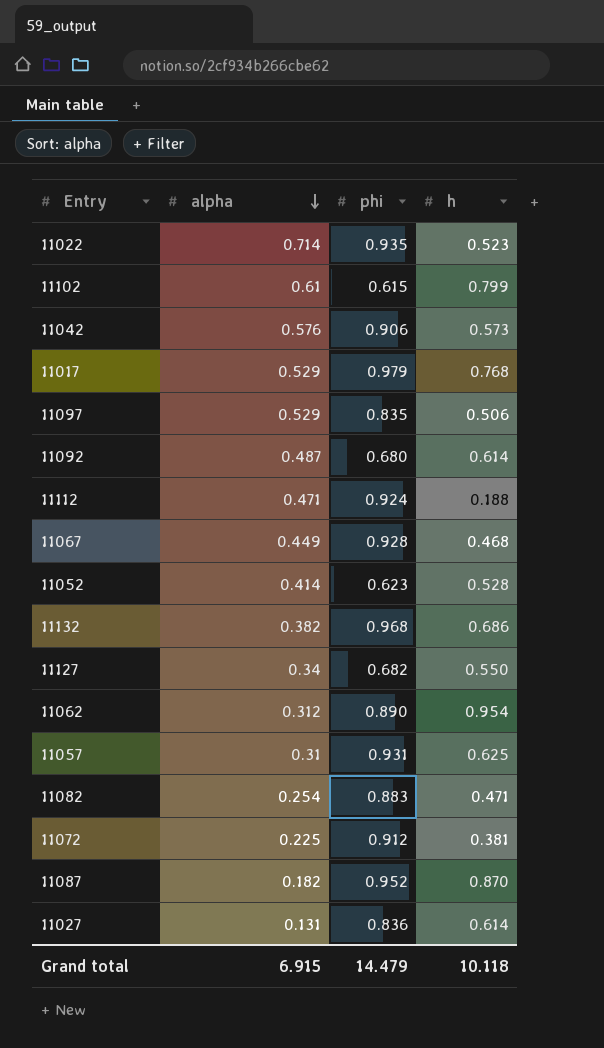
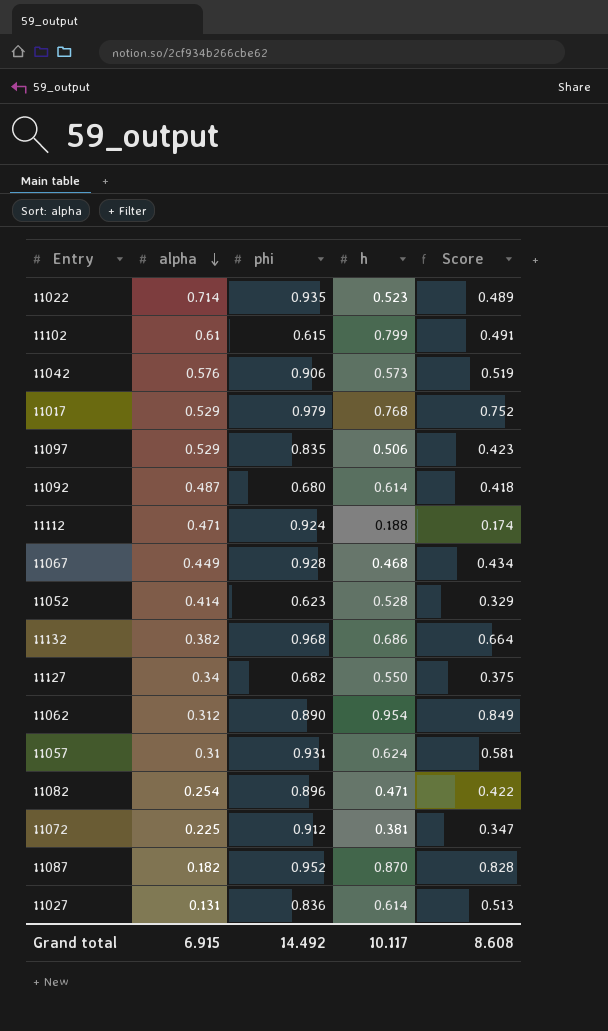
column Score | formula: none -> [phi] * [h]
11057 | h: 0.625 -> 0.624
11082 | phi: 0.883 -> 0.896
Grand total | phi: 14.479 -> 14.492
Grand total | h: 10.118 -> 10.117

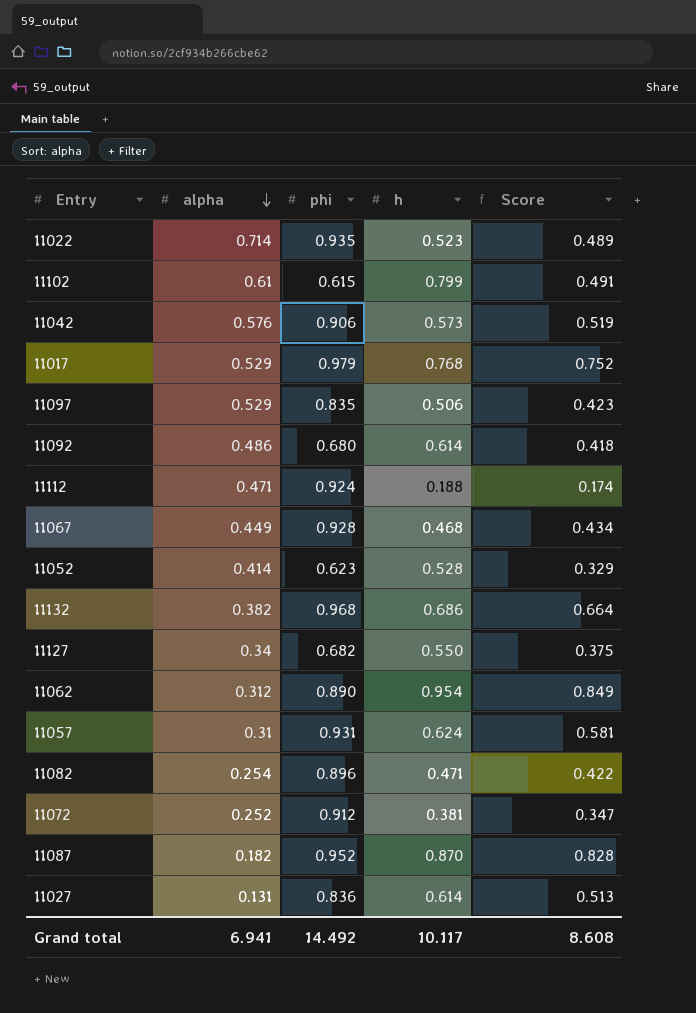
11092 | alpha: 0.487 -> 0.486
11072 | alpha: 0.225 -> 0.252
Grand total | alpha: 6.915 -> 6.941

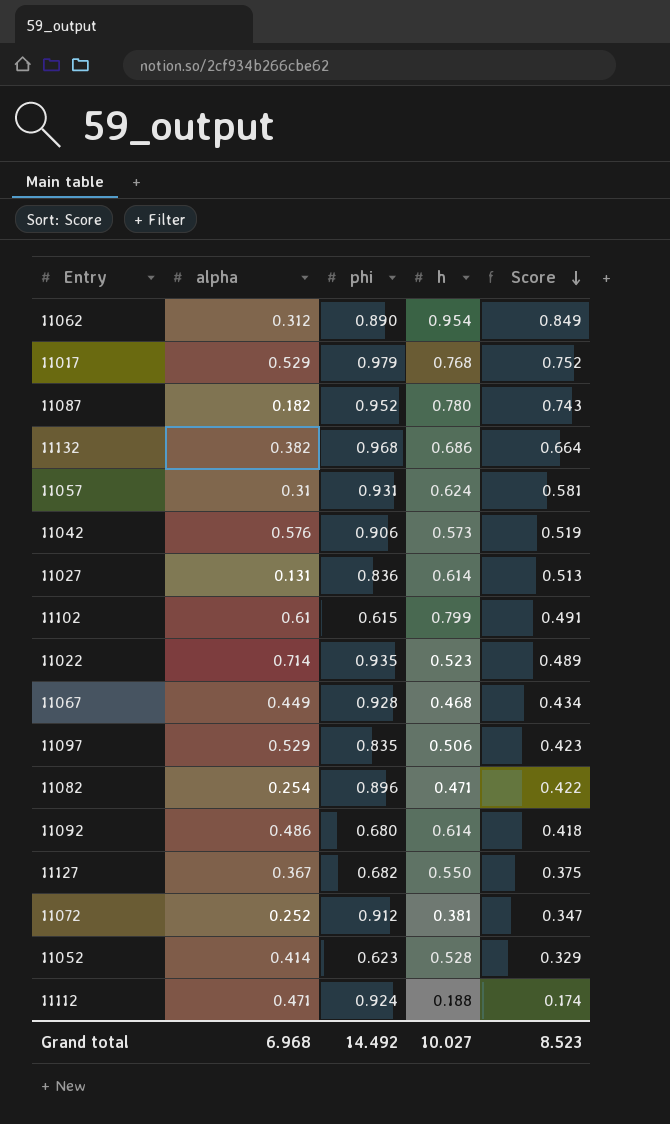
row order: alpha descending -> Score descending
11087 | h: 0.870 -> 0.780
11087 | Score: 0.828 -> 0.743
11127 | alpha: 0.34 -> 0.367
Grand total | alpha: 6.941 -> 6.968
Grand total | h: 10.117 -> 10.027
Grand total | Score: 8.608 -> 8.523

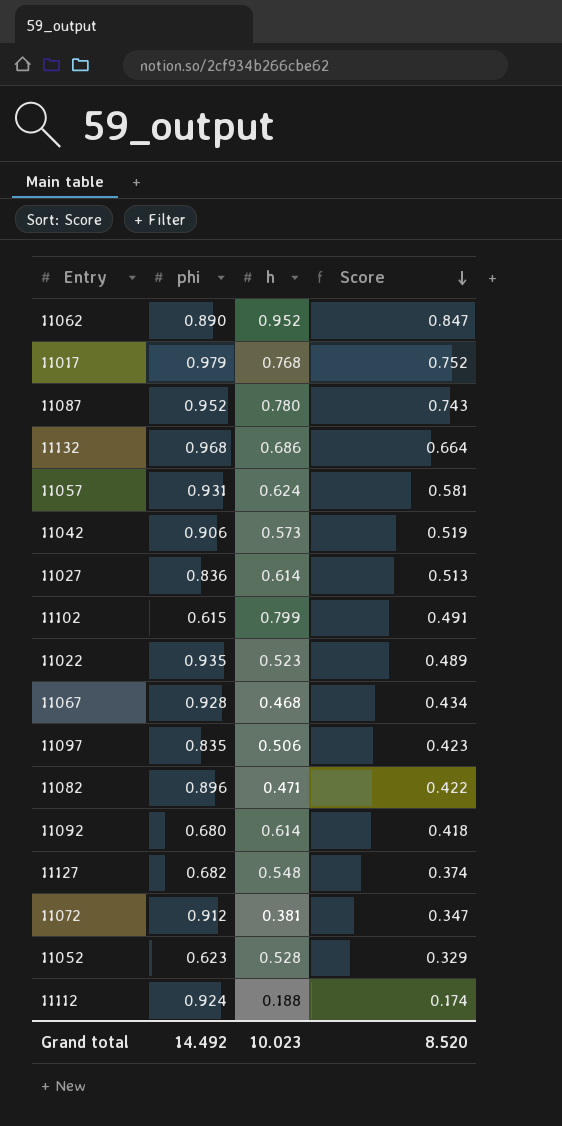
column alpha | position: 2 -> none
11062 | h: 0.954 -> 0.952
11062 | Score: 0.849 -> 0.847
11127 | h: 0.550 -> 0.548
11127 | Score: 0.375 -> 0.374
Grand total | h: 10.027 -> 10.023
Grand total | Score: 8.523 -> 8.520

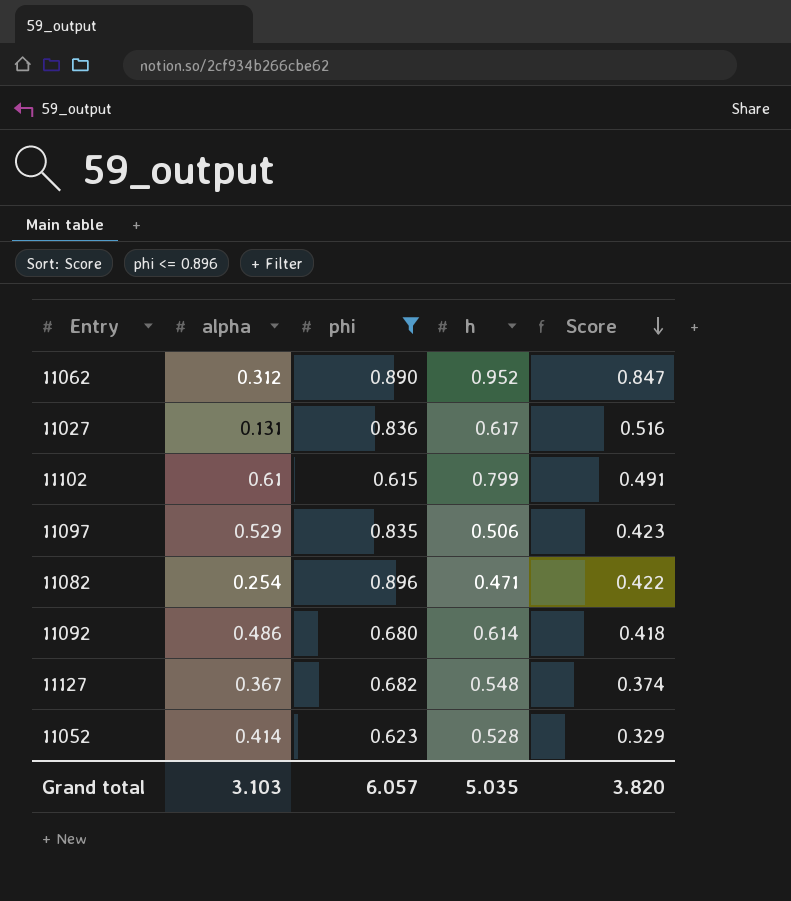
filter: none -> phi <= 0.896
column alpha | position: none -> 2
11027 | h: 0.614 -> 0.617
11027 | Score: 0.513 -> 0.516
Grand total | phi: 14.492 -> 6.057
Grand total | h: 10.023 -> 5.035
Grand total | Score: 8.520 -> 3.820

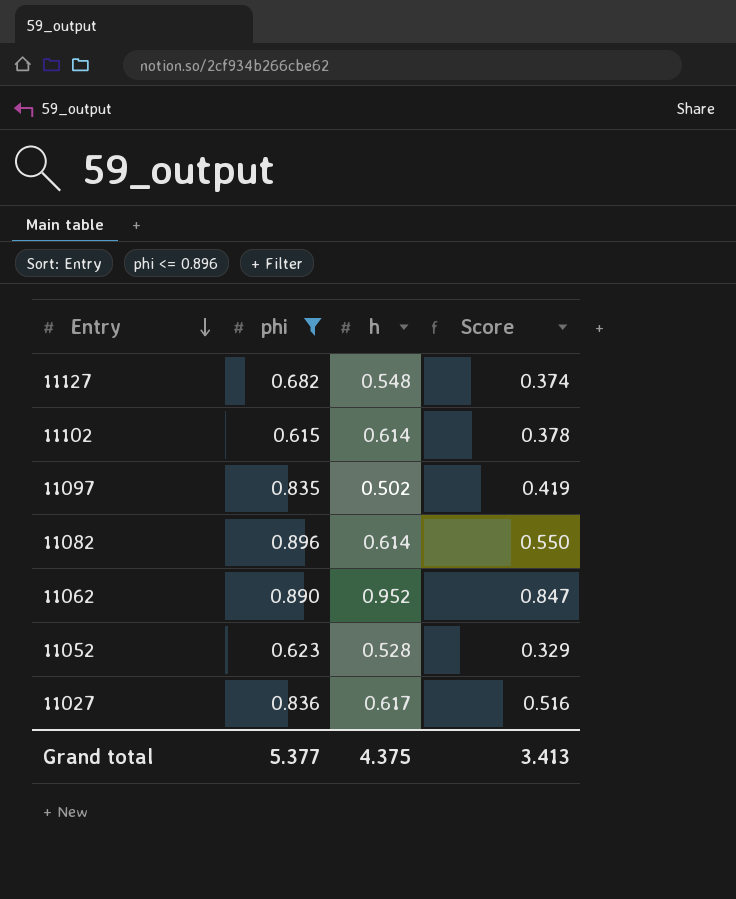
row order: Score descending -> Entry descending
column alpha | position: 2 -> none
row 11092: 0.486 | 0.680 | 0.614 | 0.418 -> none
11102 | h: 0.799 -> 0.614
11102 | Score: 0.491 -> 0.378
11097 | h: 0.506 -> 0.502
11097 | Score: 0.423 -> 0.419
11082 | h: 0.471 -> 0.614
11082 | Score: 0.422 -> 0.550
Grand total | phi: 6.057 -> 5.377
Grand total | h: 5.035 -> 4.375
Grand total | Score: 3.820 -> 3.413

